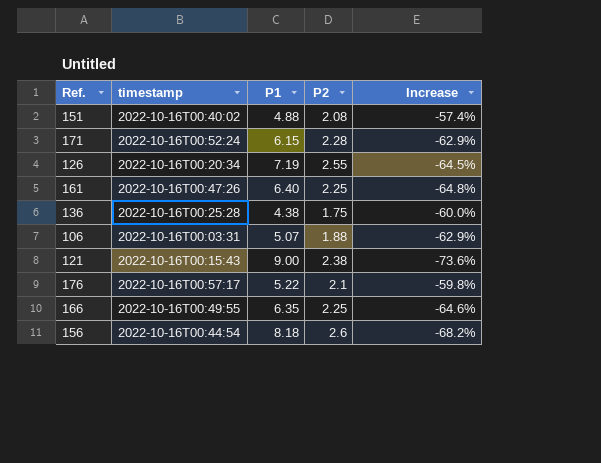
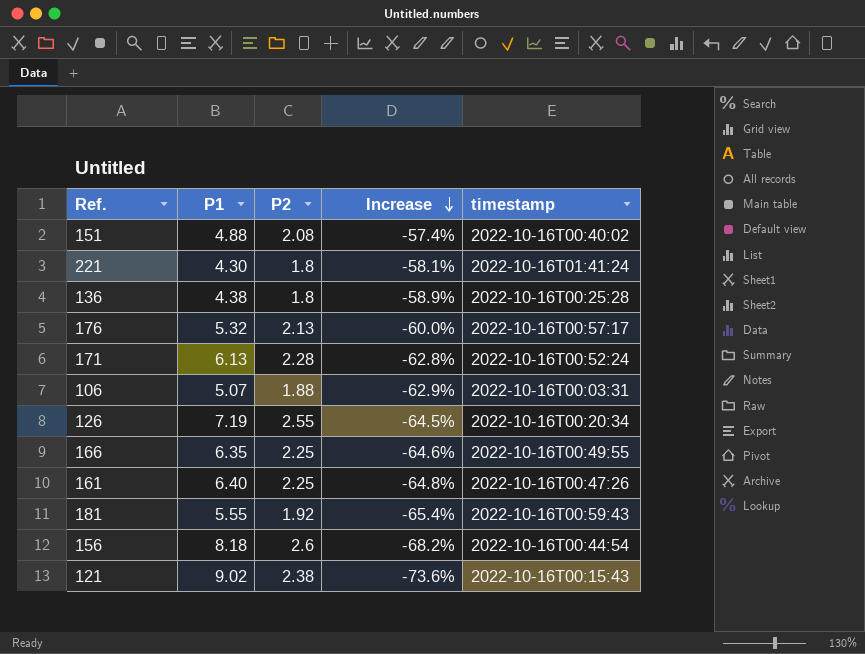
row order: none -> Increase descending
column timestamp | position: 2 -> 5
row 221: none -> 4.30 | 1.8 | -58.1% | 2022-10-16T01:41:24
136 | P2: 1.75 -> 1.8
136 | Increase: -60.0% -> -58.9%
176 | P1: 5.22 -> 5.32
176 | P2: 2.1 -> 2.13
176 | Increase: -59.8% -> -60.0%
171 | P1: 6.15 -> 6.13
171 | Increase: -62.9% -> -62.8%
row 181: none -> 5.55 | 1.92 | -65.4% | 2022-10-16T00:59:43
121 | P1: 9.00 -> 9.02

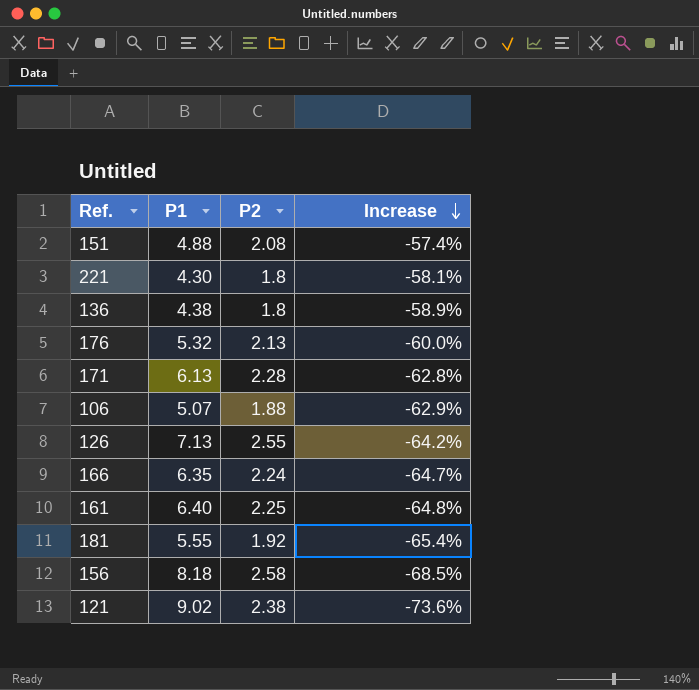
column timestamp | position: 5 -> none
126 | P1: 7.19 -> 7.13
126 | Increase: -64.5% -> -64.2%
166 | P2: 2.25 -> 2.24
166 | Increase: -64.6% -> -64.7%
156 | P2: 2.6 -> 2.58
156 | Increase: -68.2% -> -68.5%

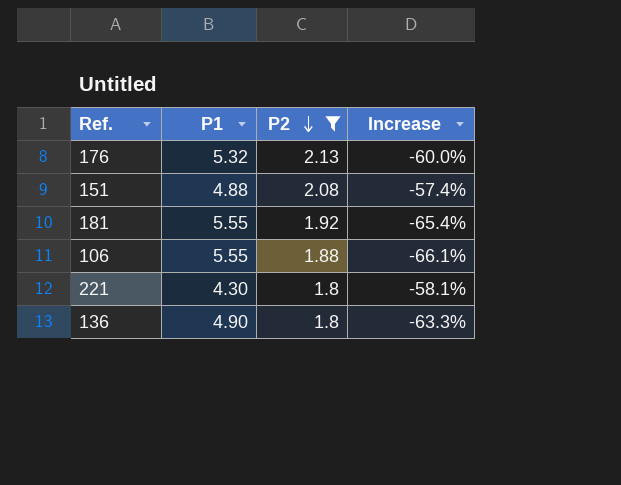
filter: none -> P2 <= 2.13
row order: Increase descending -> P2 descending
106 | P1: 5.07 -> 5.55
106 | Increase: -62.9% -> -66.1%
136 | P1: 4.38 -> 4.90
136 | Increase: -58.9% -> -63.3%

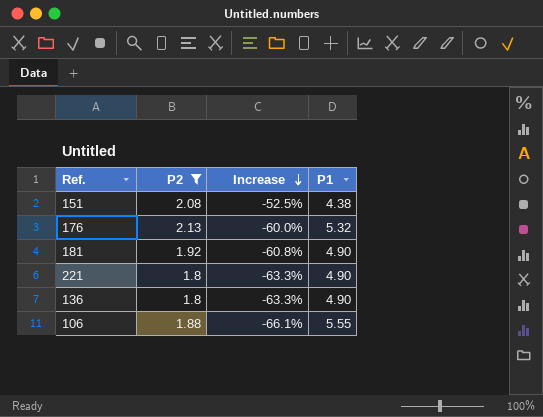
row order: P2 descending -> Increase descending
column P1 | position: 2 -> 4
151 | Increase: -57.4% -> -52.5%
151 | P1: 4.88 -> 4.38
181 | Increase: -65.4% -> -60.8%
181 | P1: 5.55 -> 4.90
221 | Increase: -58.1% -> -63.3%
221 | P1: 4.30 -> 4.90

